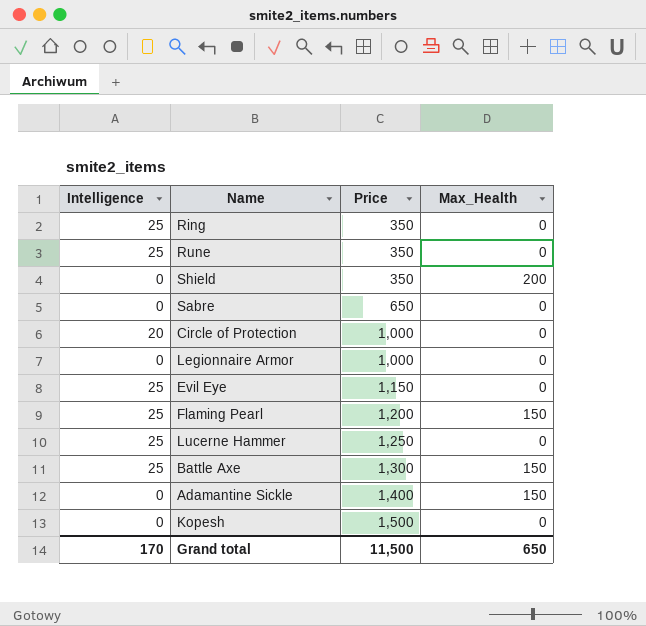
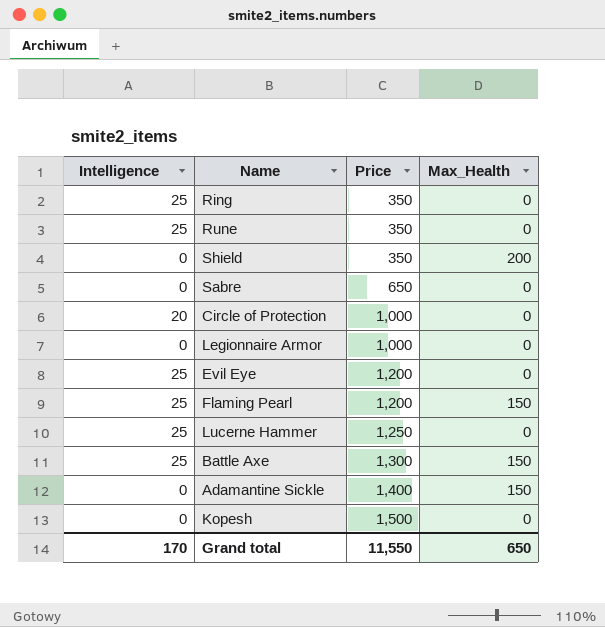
Evil Eye | Price: 1,150 -> 1,200
Grand total | Price: 11,500 -> 11,550

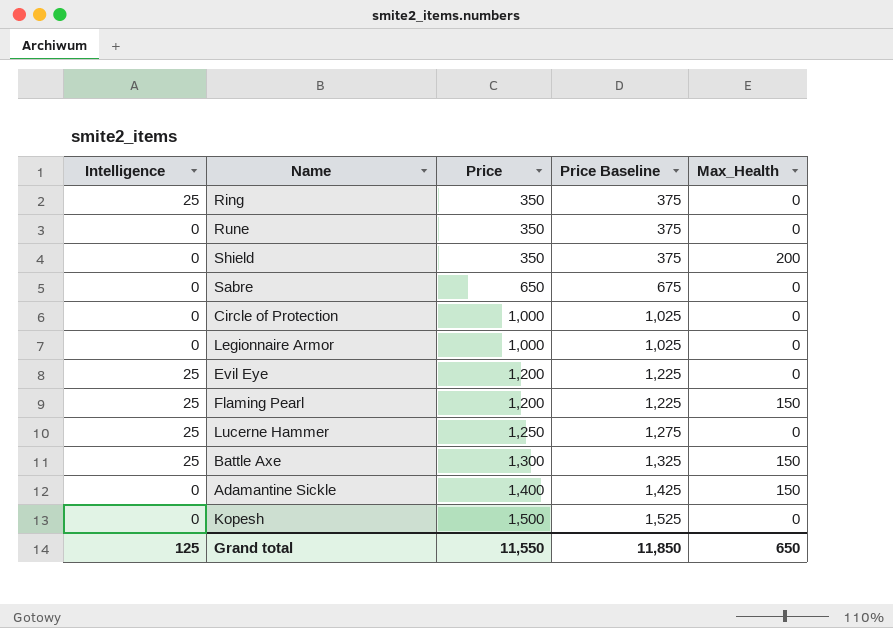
column Price Baseline | formula: none -> [Price] + 25
Rune | Intelligence: 25 -> 0
Circle of Protection | Intelligence: 20 -> 0
Grand total | Intelligence: 170 -> 125

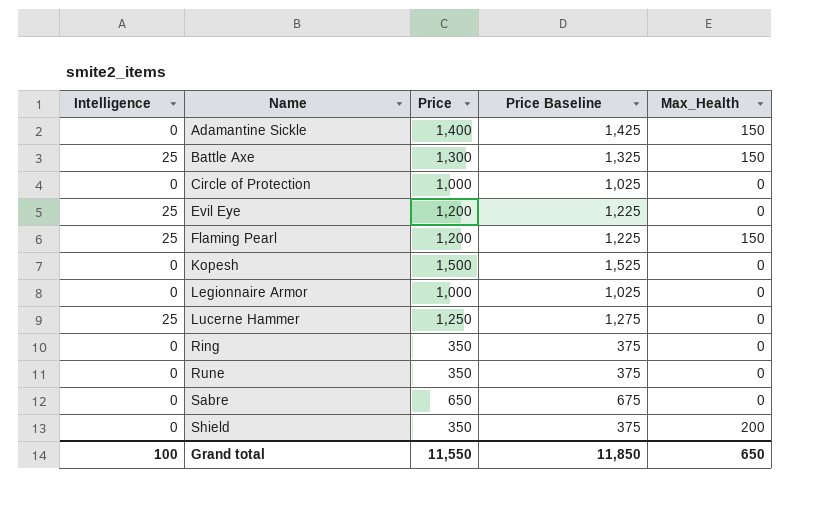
row order: Price ascending -> Name ascending
Ring | Intelligence: 25 -> 0
Grand total | Intelligence: 125 -> 100

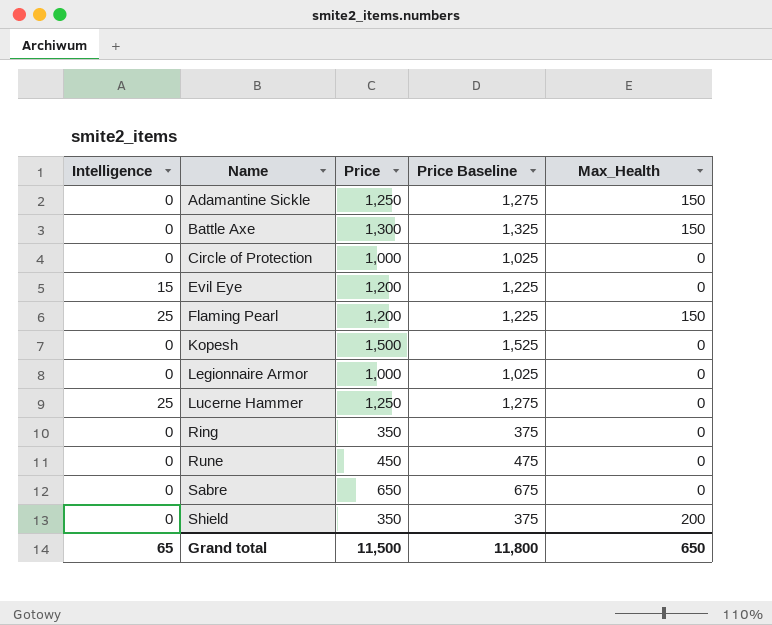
Adamantine Sickle | Price: 1,400 -> 1,250
Adamantine Sickle | Price Baseline: 1,425 -> 1,275
Battle Axe | Intelligence: 25 -> 0
Evil Eye | Intelligence: 25 -> 15
Rune | Price: 350 -> 450
Rune | Price Baseline: 375 -> 475
Grand total | Intelligence: 100 -> 65
Grand total | Price: 11,550 -> 11,500
Grand total | Price Baseline: 11,850 -> 11,800

